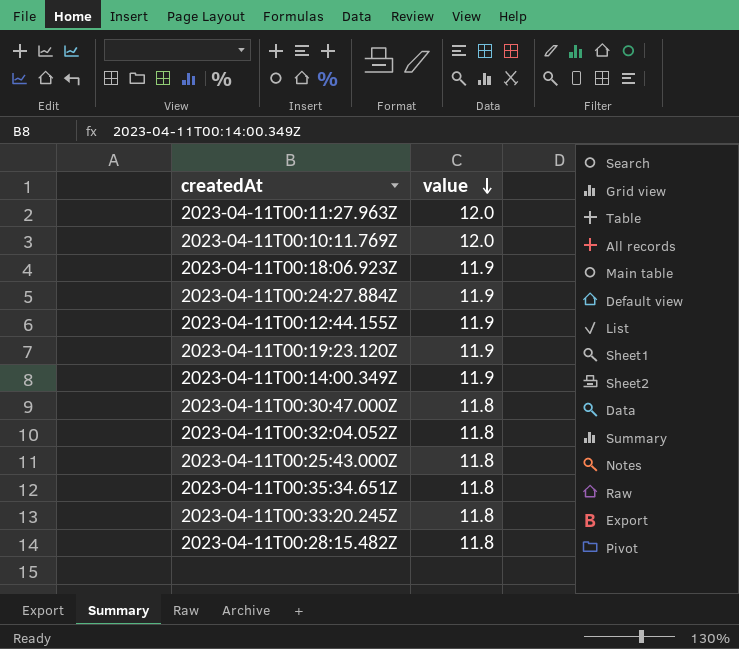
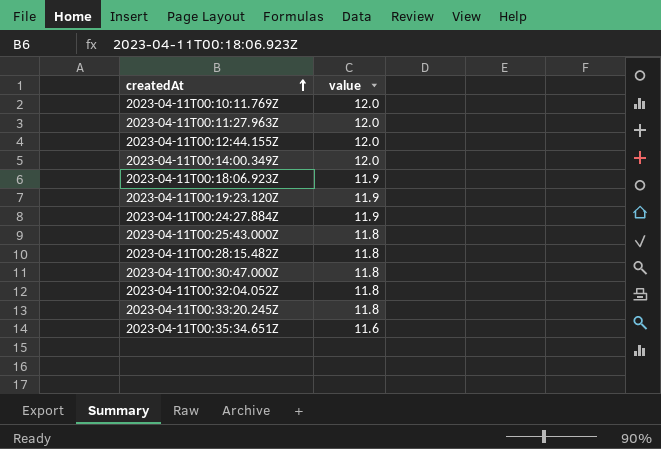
row order: value descending -> createdAt ascending
2023-04-11T00:12:44.155Z | value: 11.9 -> 12.0
2023-04-11T00:14:00.349Z | value: 11.9 -> 12.0
2023-04-11T00:35:34.651Z | value: 11.8 -> 11.6

